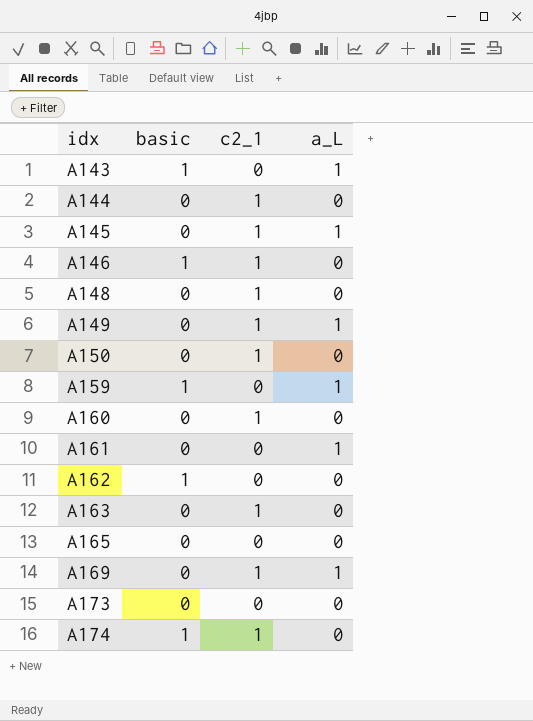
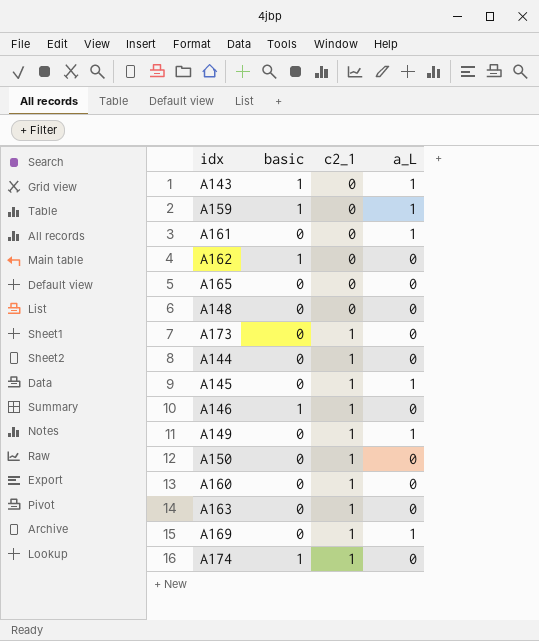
row order: idx ascending -> c2_1 ascending
A148 | c2_1: 1 -> 0
A173 | c2_1: 0 -> 1

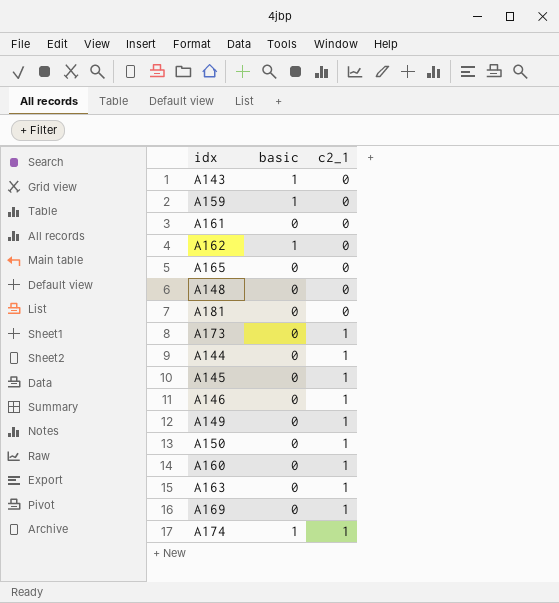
column a_L | position: 4 -> none
row A181: none -> 0 | 0
A146 | basic: 1 -> 0

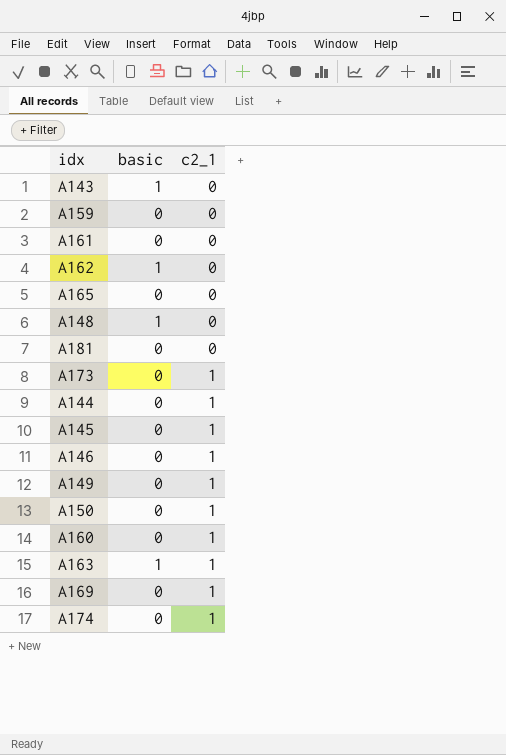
A159 | basic: 1 -> 0
A148 | basic: 0 -> 1
A163 | basic: 0 -> 1
A174 | basic: 1 -> 0

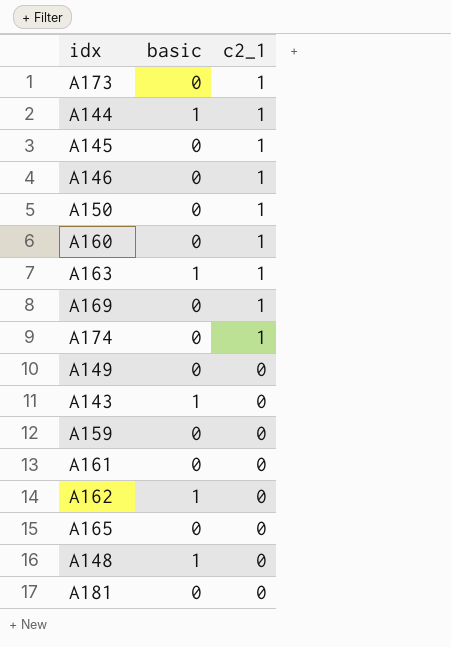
row order: c2_1 ascending -> c2_1 descending
A144 | basic: 0 -> 1
A149 | c2_1: 1 -> 0

